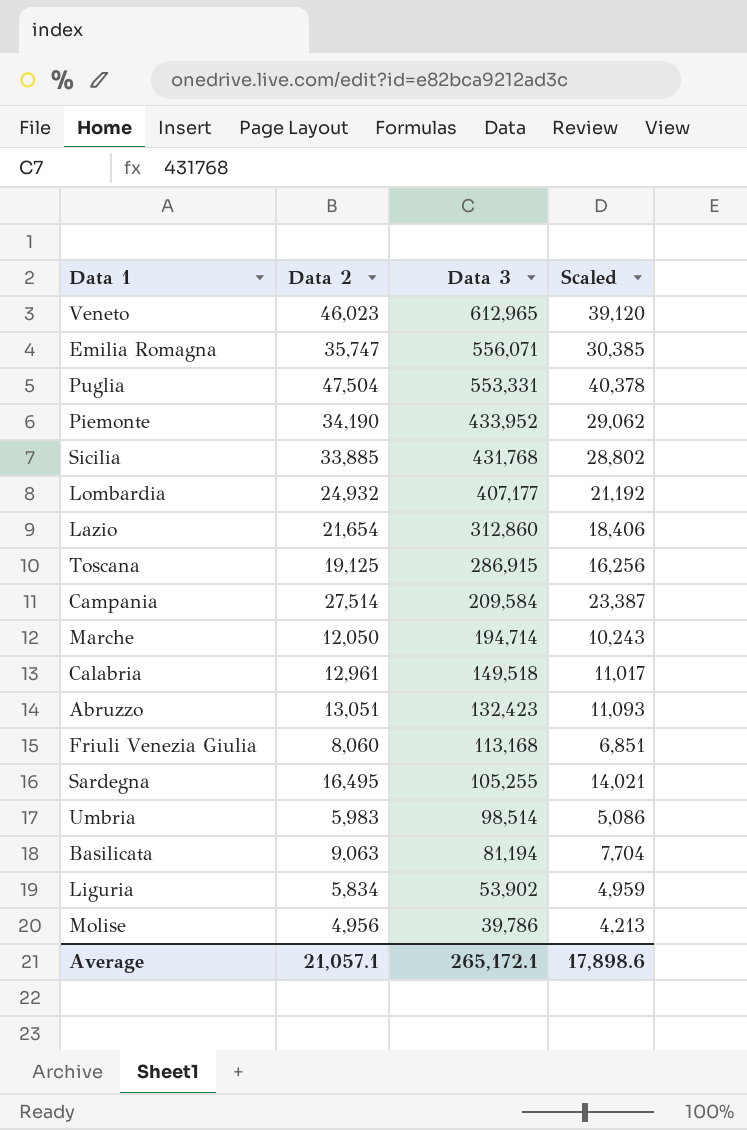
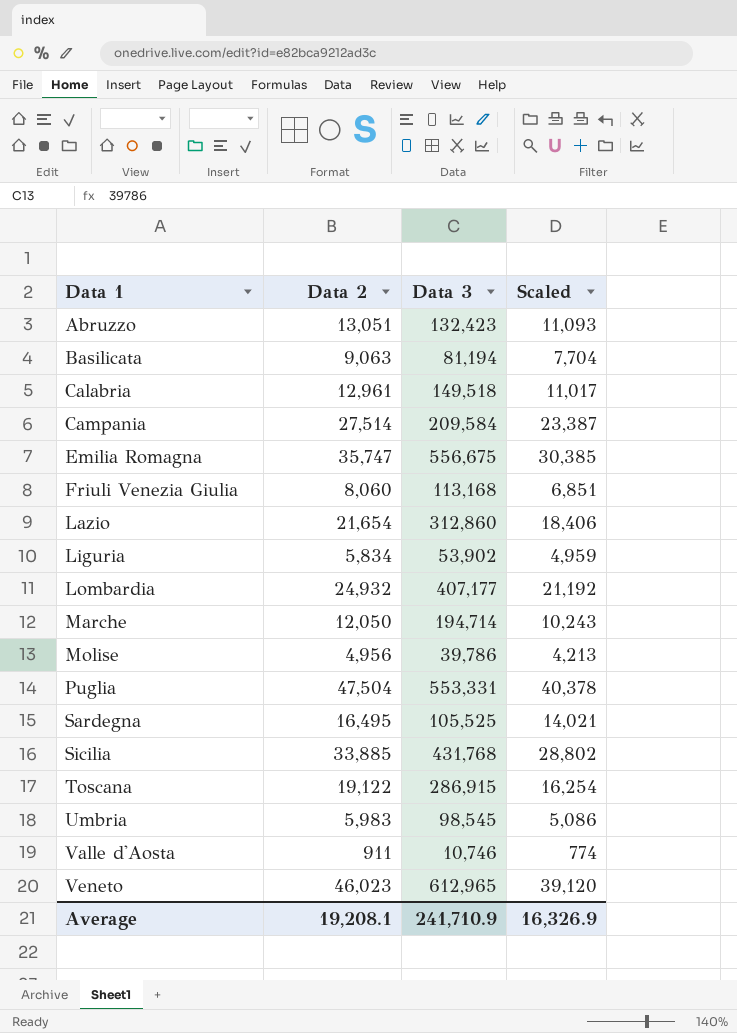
row order: Data 3 descending -> Data 1 ascending
row Piemonte: 34,190 | 433,952 | 29,062 -> none
Emilia Romagna | Data 3: 556,071 -> 556,675
Sardegna | Data 3: 105,255 -> 105,525
Toscana | Data 2: 19,125 -> 19,122
Toscana | Scaled: 16,256 -> 16,254
Umbria | Data 3: 98,514 -> 98,545
row Valle d'Aosta: none -> 911 | 10,746 | 774
Average | Data 2: 21,057.1 -> 19,208.1
Average | Data 3: 265,172.1 -> 241,710.9
Average | Scaled: 17,898.6 -> 16,326.9

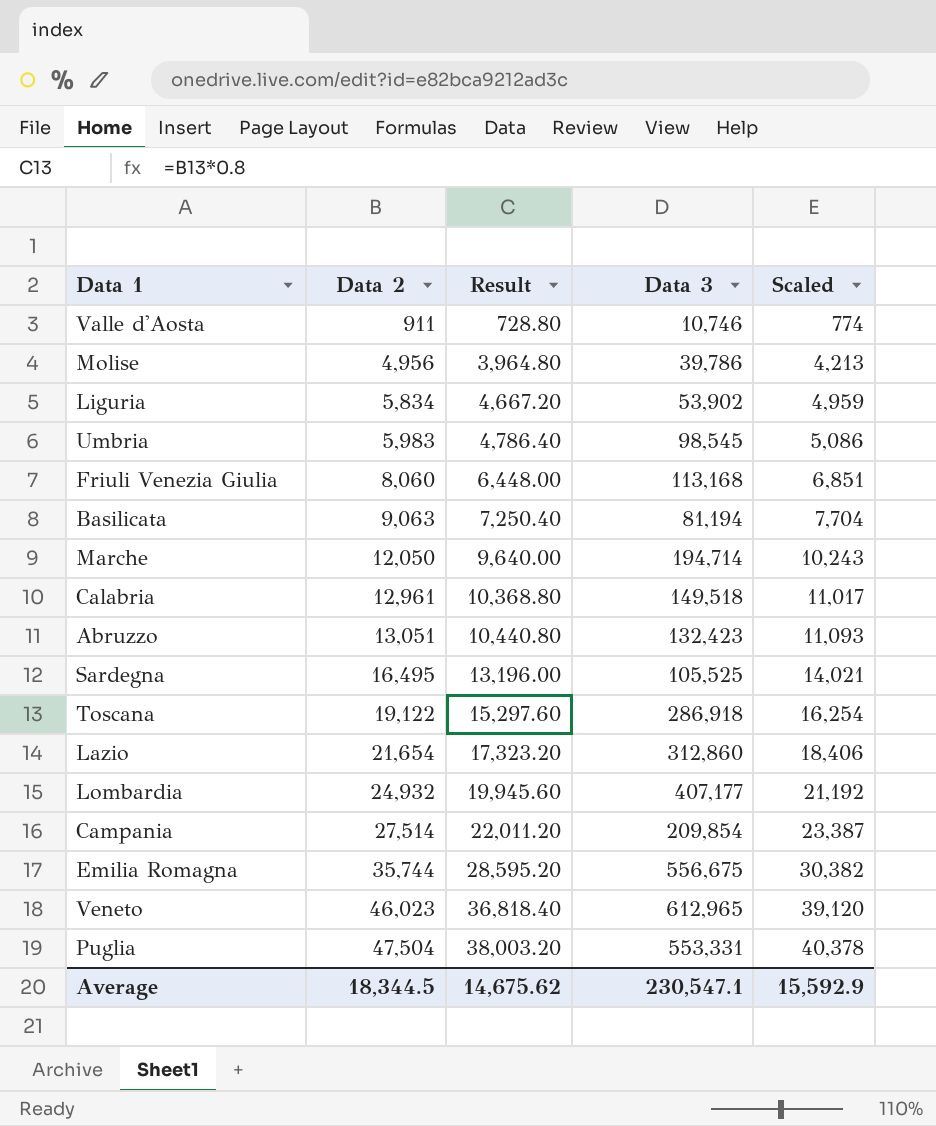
row order: Data 1 ascending -> Data 2 ascending
column Result | formula: none -> [Data 2] * 0.8
row Sicilia: 33,885 | 431,768 | 28,802 -> none
Toscana | Data 3: 286,915 -> 286,918
Campania | Data 3: 209,584 -> 209,854
Emilia Romagna | Data 2: 35,747 -> 35,744
Emilia Romagna | Scaled: 30,385 -> 30,382
Average | Data 2: 19,208.1 -> 18,344.5
Average | Data 3: 241,710.9 -> 230,547.1
Average | Scaled: 16,326.9 -> 15,592.9

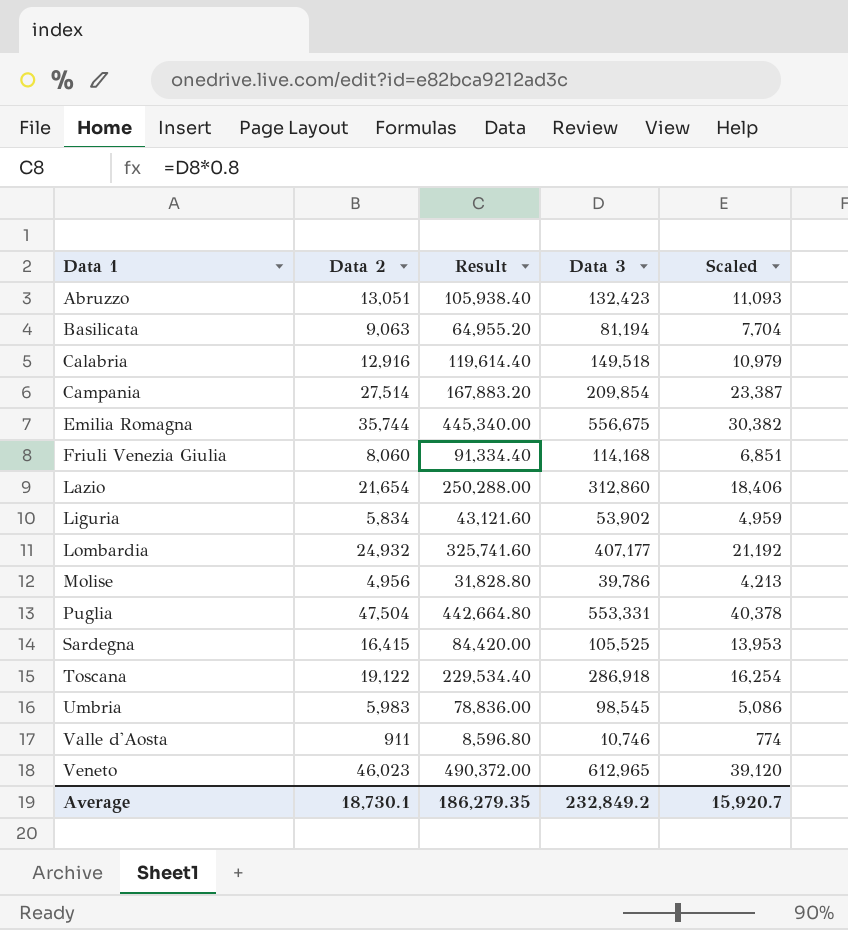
row order: Data 2 ascending -> Data 1 ascending
column Result | formula: [Data 2] * 0.8 -> [Data 3] * 0.8
row Marche: 12,050 | 9,640.00 | 194,714 | 10,243 -> none
Calabria | Data 2: 12,961 -> 12,916
Calabria | Scaled: 11,017 -> 10,979
Friuli Venezia Giulia | Data 3: 113,168 -> 114,168
Sardegna | Data 2: 16,495 -> 16,415
Sardegna | Scaled: 14,021 -> 13,953
Average | Data 2: 18,344.5 -> 18,730.1
Average | Result: 14,675.62 -> 186,279.35
Average | Data 3: 230,547.1 -> 232,849.2
Average | Scaled: 15,592.9 -> 15,920.7

